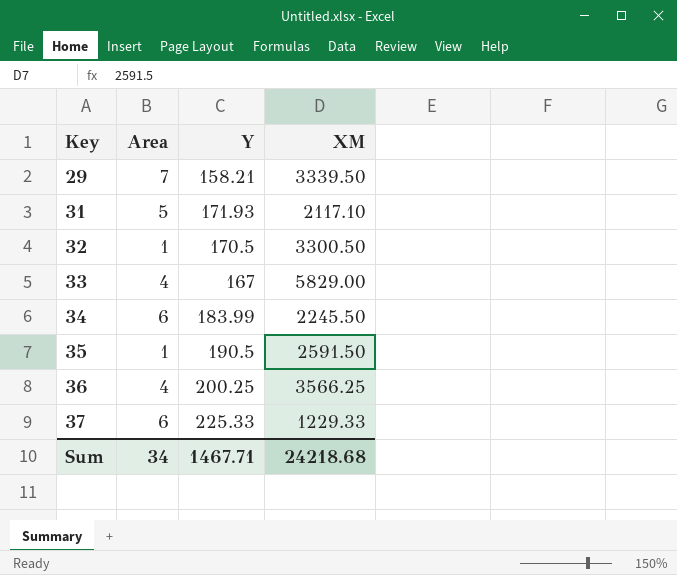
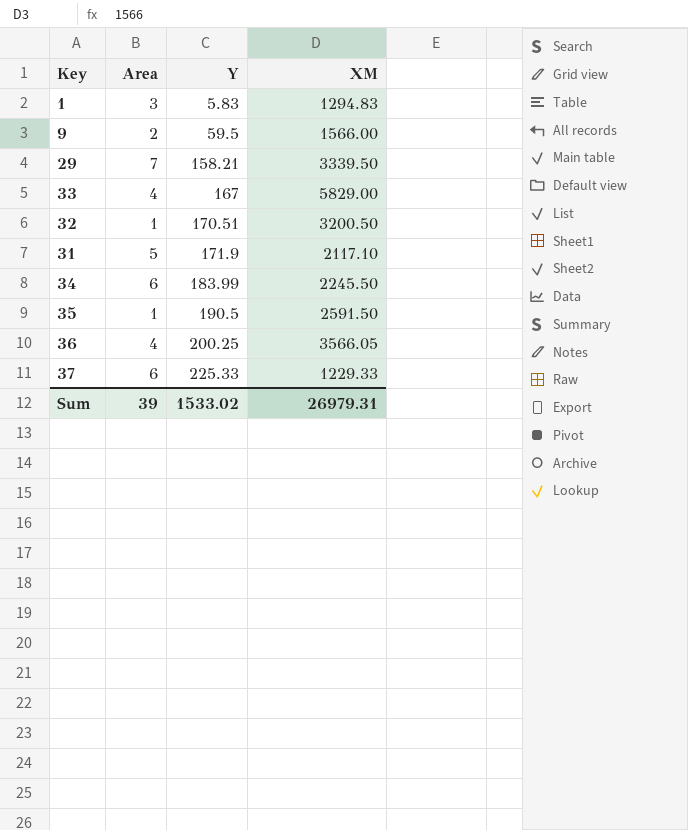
row order: Key ascending -> Y ascending
row 1: none -> 3 | 5.83 | 1294.83
row 9: none -> 2 | 59.5 | 1566.00
32 | Y: 170.5 -> 170.51
32 | XM: 3300.50 -> 3200.50
31 | Y: 171.93 -> 171.9
36 | XM: 3566.25 -> 3566.05
Sum | Area: 34 -> 39
Sum | Y: 1467.71 -> 1533.02
Sum | XM: 24218.68 -> 26979.31

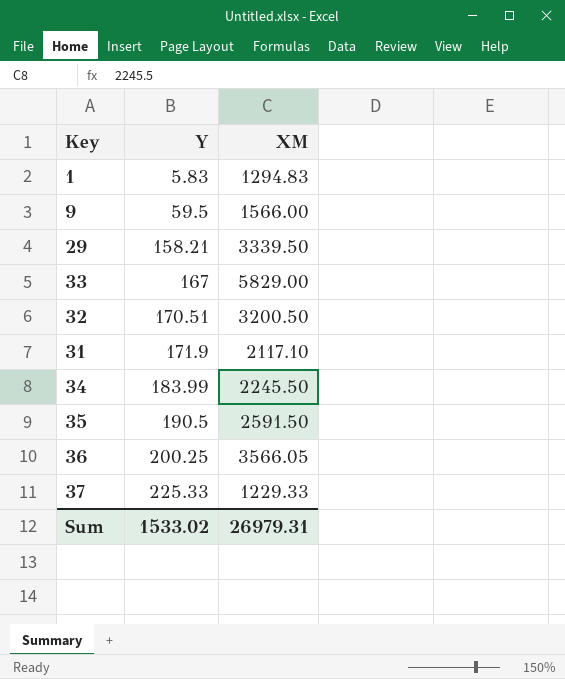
column Area | position: 2 -> none

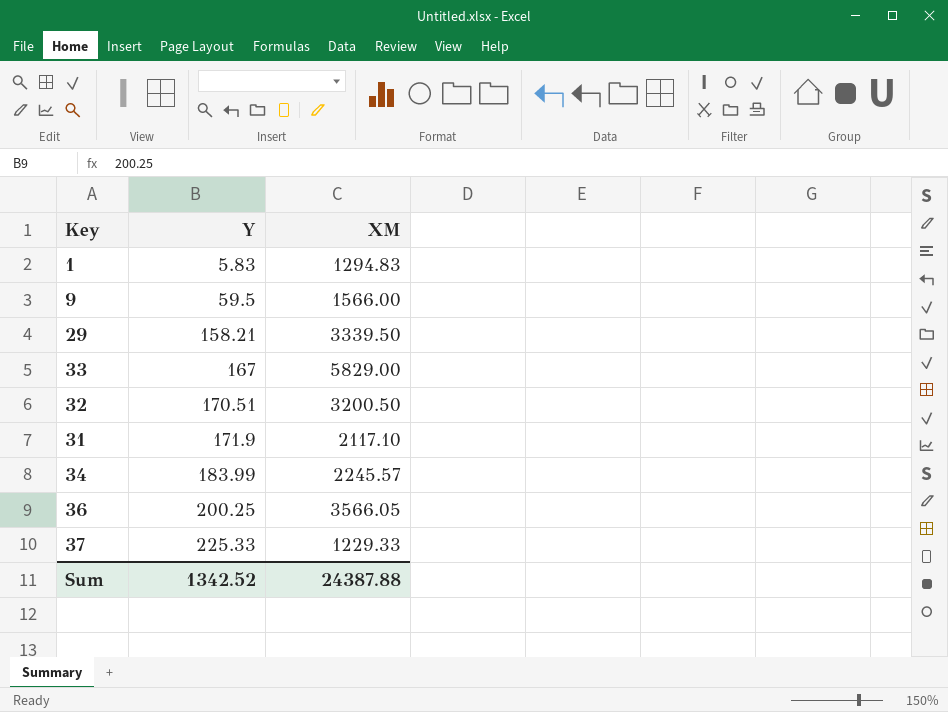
row 35: 190.5 | 2591.50 -> none
34 | XM: 2245.50 -> 2245.57
Sum | Y: 1533.02 -> 1342.52
Sum | XM: 26979.31 -> 24387.88

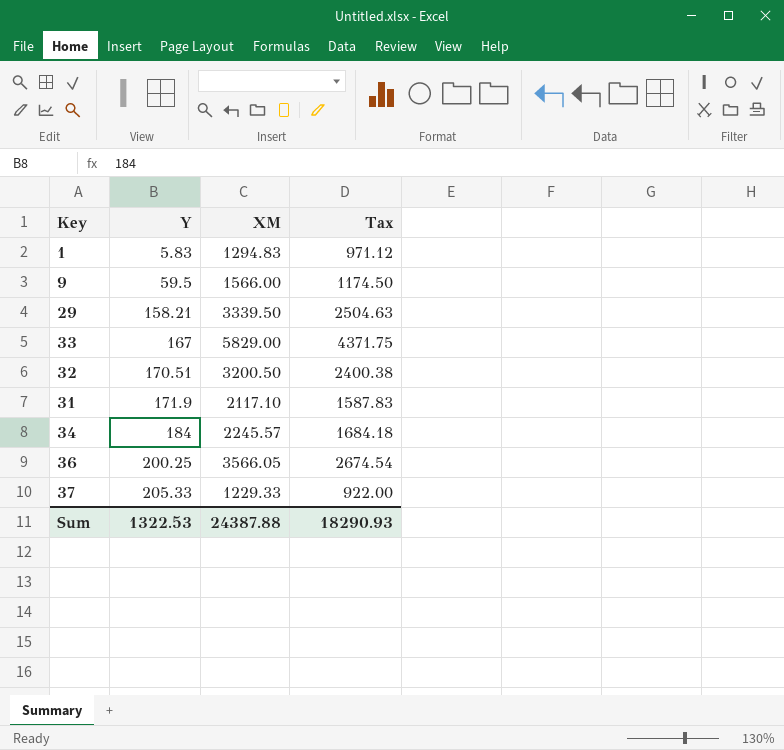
column Tax | formula: none -> [XM] * 0.75
34 | Y: 183.99 -> 184
37 | Y: 225.33 -> 205.33
Sum | Y: 1342.52 -> 1322.53

